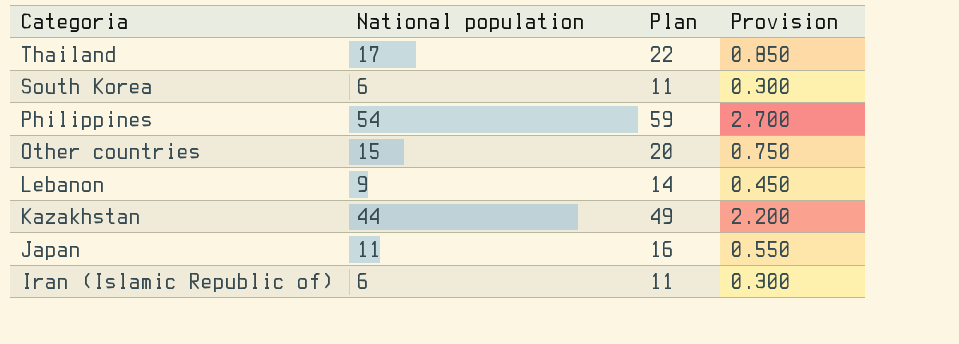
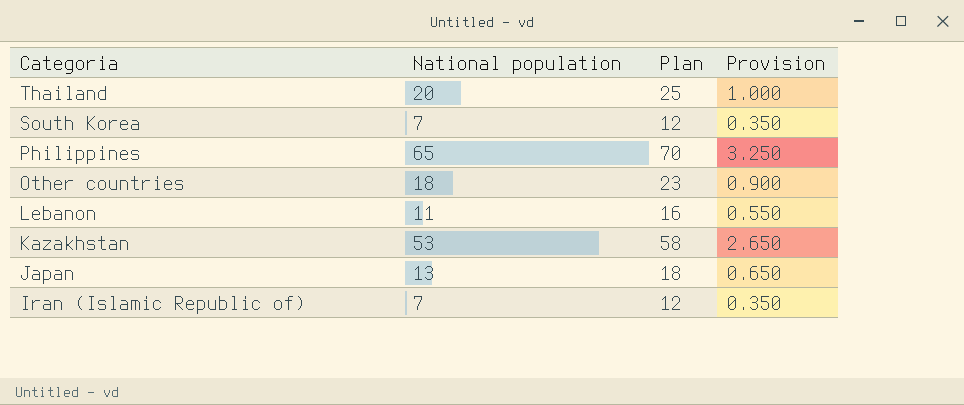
Thailand | National population: 17 -> 20
Thailand | Plan: 22 -> 25
Thailand | Provision: 0.850 -> 1.000
South Korea | National population: 6 -> 7
South Korea | Plan: 11 -> 12
South Korea | Provision: 0.300 -> 0.350
Philippines | National population: 54 -> 65
Philippines | Plan: 59 -> 70
Philippines | Provision: 2.700 -> 3.250
Other countries | National population: 15 -> 18
Other countries | Plan: 20 -> 23
Other countries | Provision: 0.750 -> 0.900
Lebanon | National population: 9 -> 11
Lebanon | Plan: 14 -> 16
Lebanon | Provision: 0.450 -> 0.550
Kazakhstan | National population: 44 -> 53
Kazakhstan | Plan: 49 -> 58
Kazakhstan | Provision: 2.200 -> 2.650
Japan | National population: 11 -> 13
Japan | Plan: 16 -> 18
Japan | Provision: 0.550 -> 0.650
Iran (Islamic Republic of) | National population: 6 -> 7
Iran (Islamic Republic of) | Plan: 11 -> 12
Iran (Islamic Republic of) | Provision: 0.300 -> 0.350

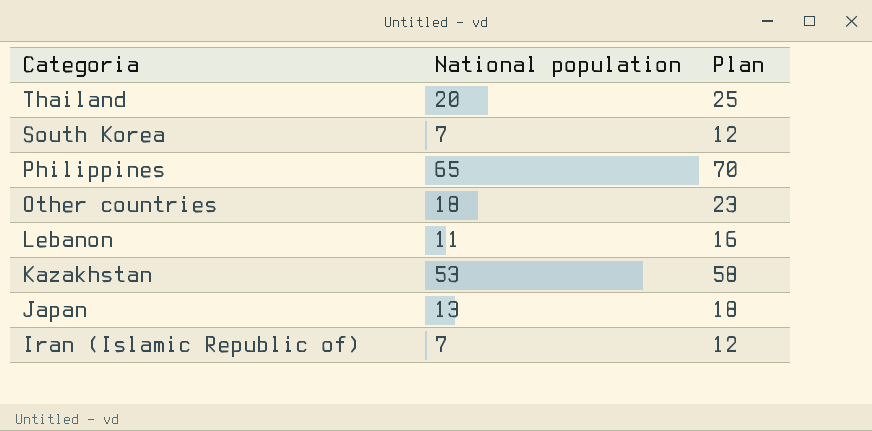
column Provision | formula: [National population] * 0.05 -> none

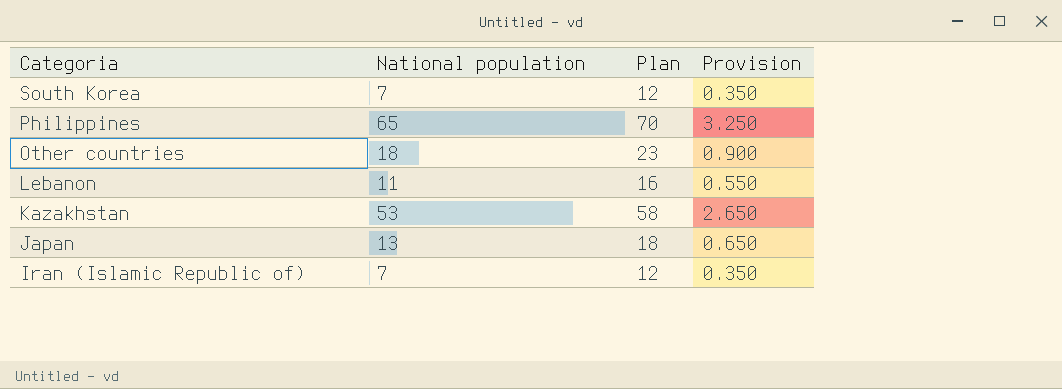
column Provision | formula: none -> [National population] * 0.05
row Thailand: 20 | 25 -> none

